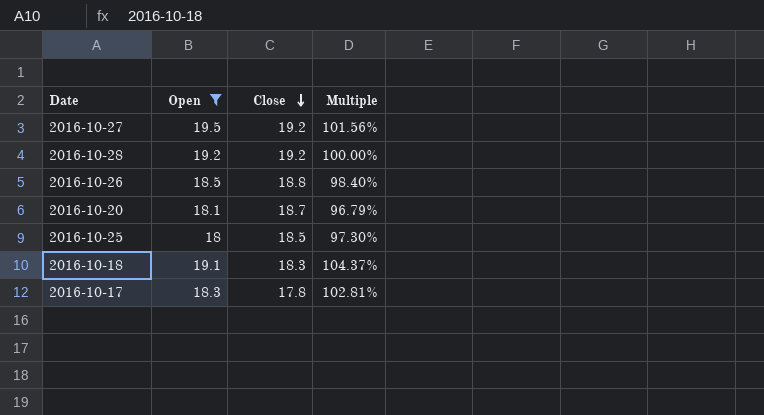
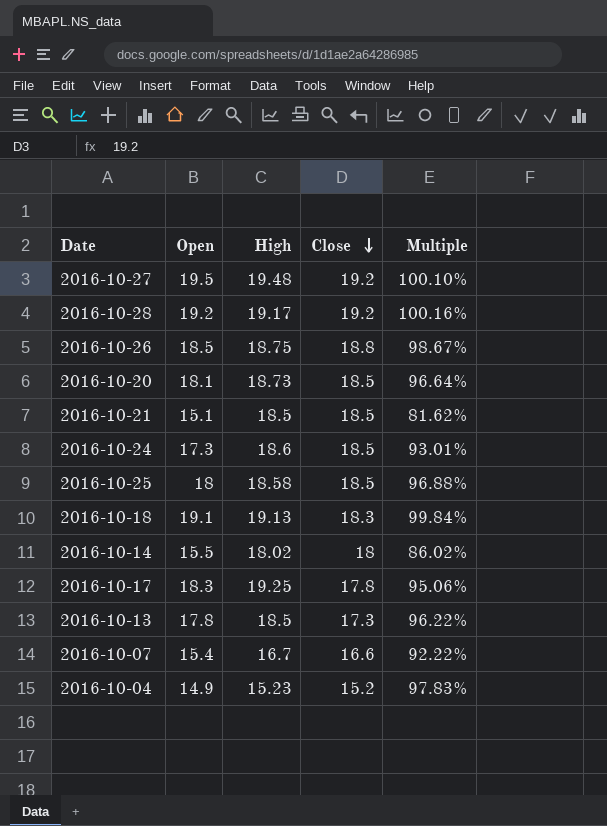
filter: Open >= 18 -> none
column High | position: none -> 3
column Multiple | formula: [Open] / [Close] -> [Open] / [High]
2016-10-20 | Close: 18.7 -> 18.5

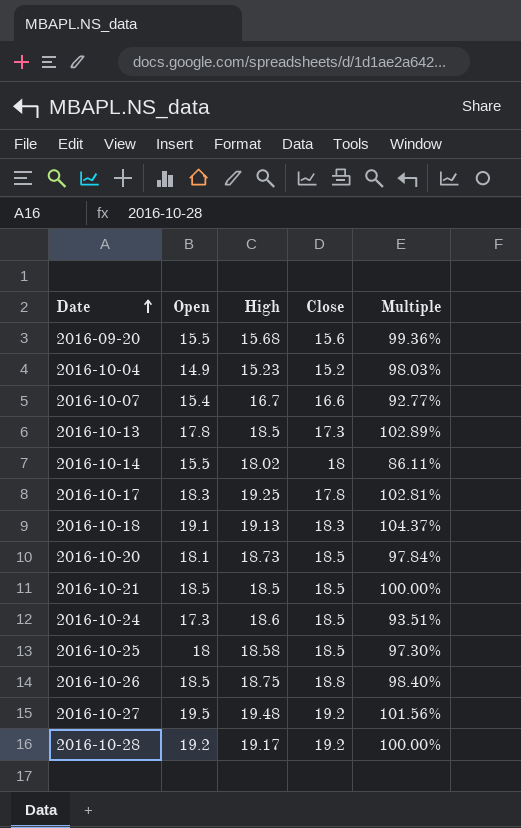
row order: Close descending -> Date ascending
column Multiple | formula: [Open] / [High] -> [Open] / [Close]
row 2016-09-20: none -> 15.5 | 15.68 | 15.6 | 99.36%
2016-10-21 | Open: 15.1 -> 18.5

